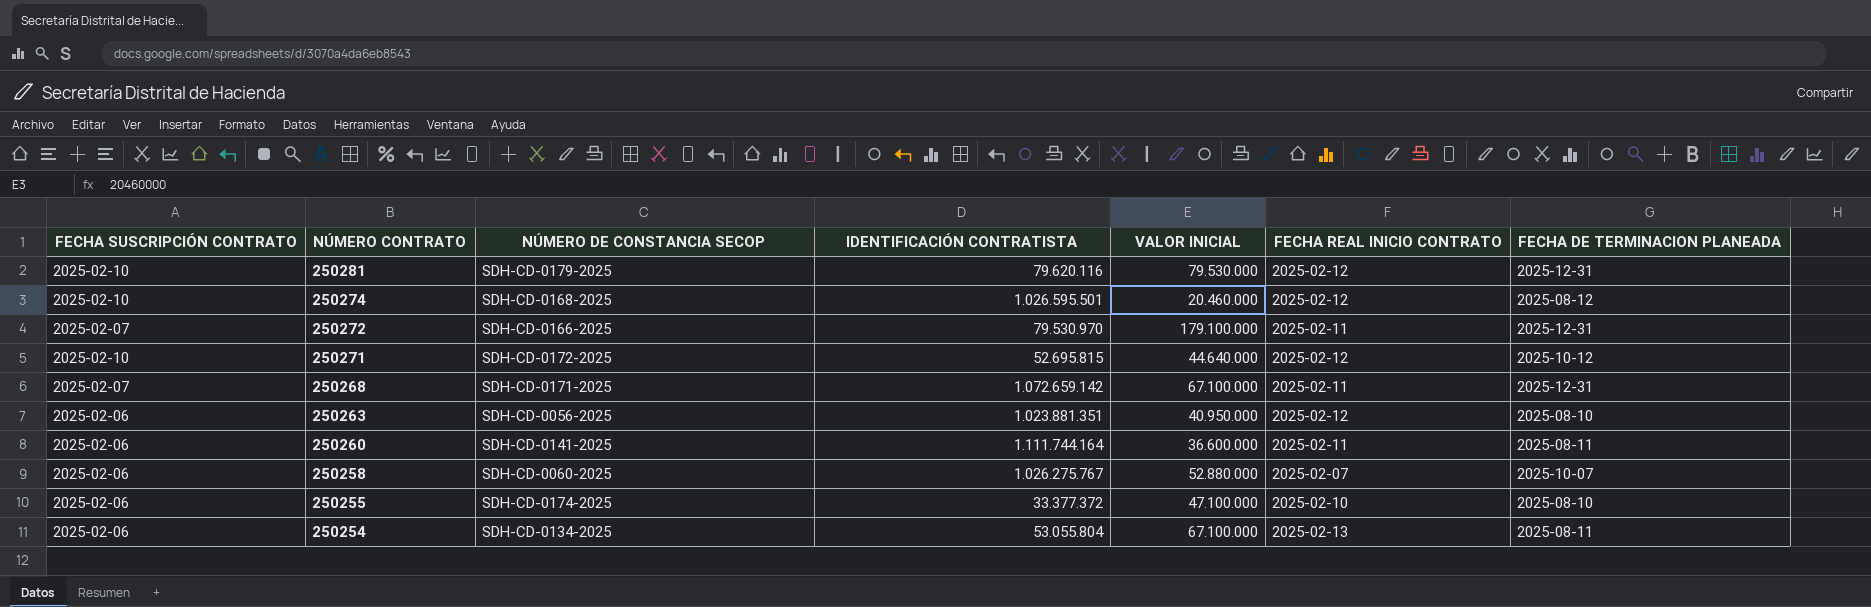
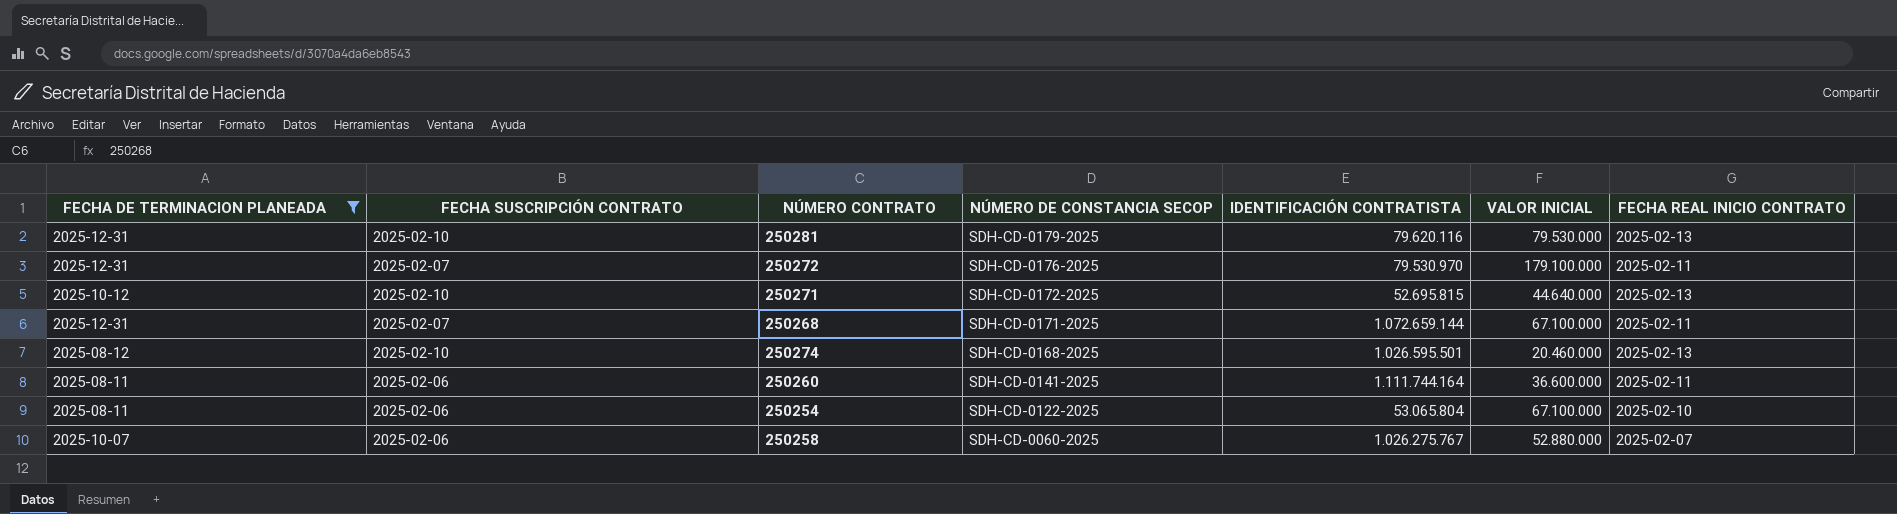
filter: none -> FECHA DE TERMINACION PLANEADA != 2025-08-10
row order: NÚMERO CONTRATO descending -> NÚMERO DE CONSTANCIA SECOP descending
column FECHA DE TERMINACION PLANEADA | position: 7 -> 1
250281 | FECHA REAL INICIO CONTRATO: 2025-02-12 -> 2025-02-13
250272 | NÚMERO DE CONSTANCIA SECOP: SDH-CD-0166-2025 -> SDH-CD-0176-2025
250271 | FECHA REAL INICIO CONTRATO: 2025-02-12 -> 2025-02-13
250268 | IDENTIFICACIÓN CONTRATISTA: 1.072.659.142 -> 1.072.659.144
250274 | FECHA REAL INICIO CONTRATO: 2025-02-12 -> 2025-02-13
250254 | NÚMERO DE CONSTANCIA SECOP: SDH-CD-0134-2025 -> SDH-CD-0122-2025
250254 | IDENTIFICACIÓN CONTRATISTA: 53.055.804 -> 53.065.804
250254 | FECHA REAL INICIO CONTRATO: 2025-02-13 -> 2025-02-10

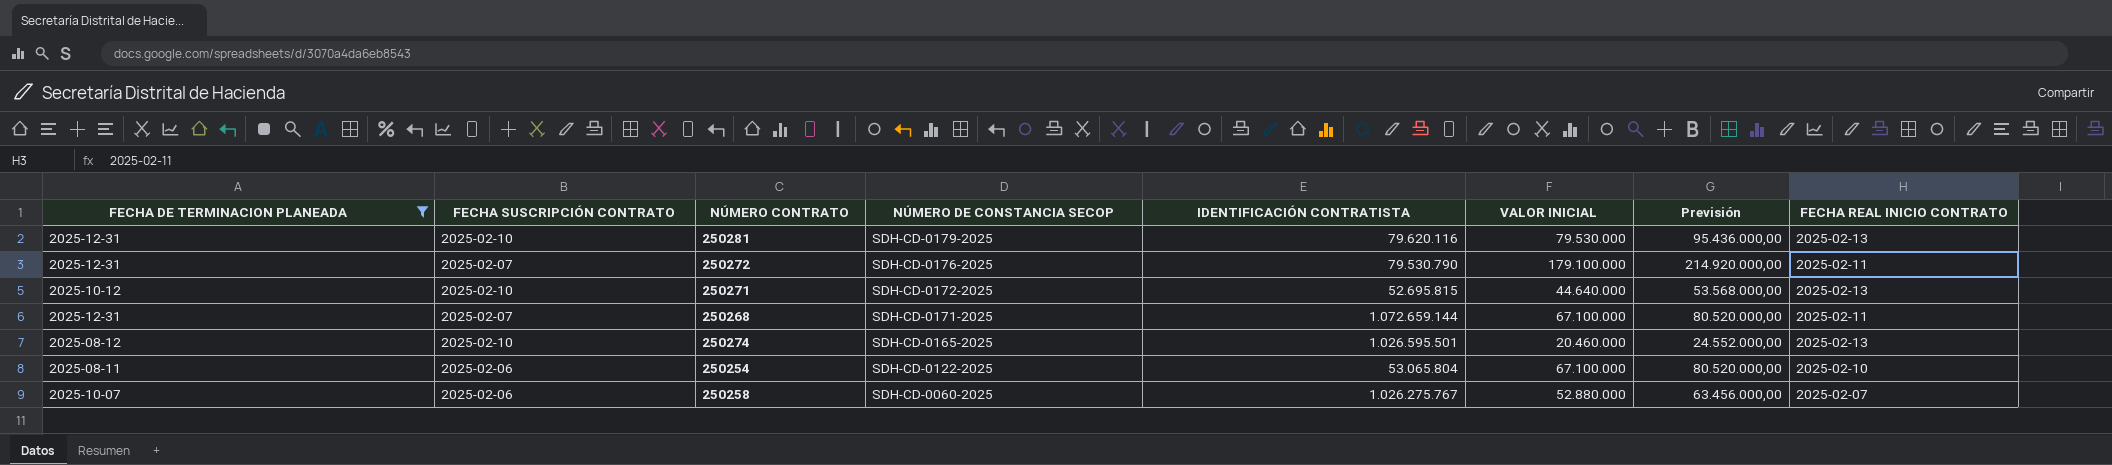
column Previsión | formula: none -> [VALOR INICIAL] * 1,2
row 250260: 2025-08-11 | 2025-02-06 | SDH-CD-0141-2025 | 1.111.744.164 | 36.600.000 | 2025-02-11 -> none
250272 | IDENTIFICACIÓN CONTRATISTA: 79.530.970 -> 79.530.790
250274 | NÚMERO DE CONSTANCIA SECOP: SDH-CD-0168-2025 -> SDH-CD-0165-2025

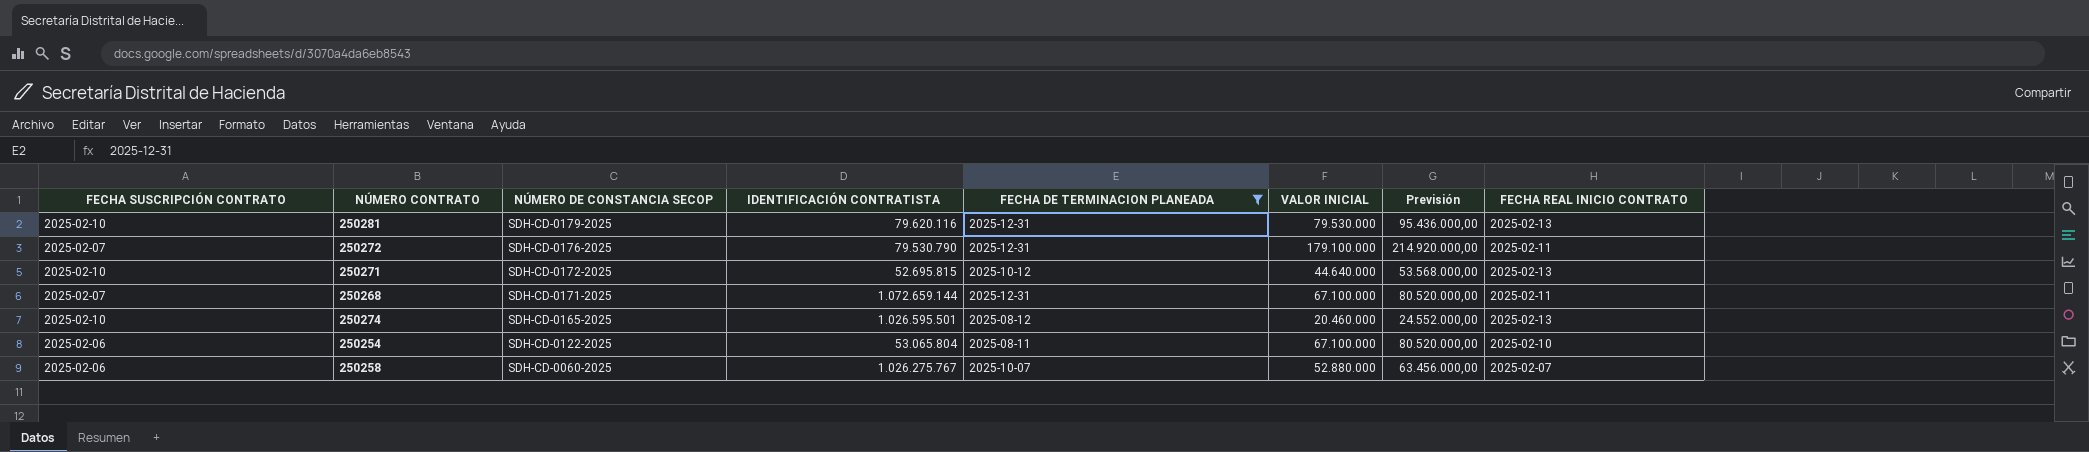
column FECHA DE TERMINACION PLANEADA | position: 1 -> 5

